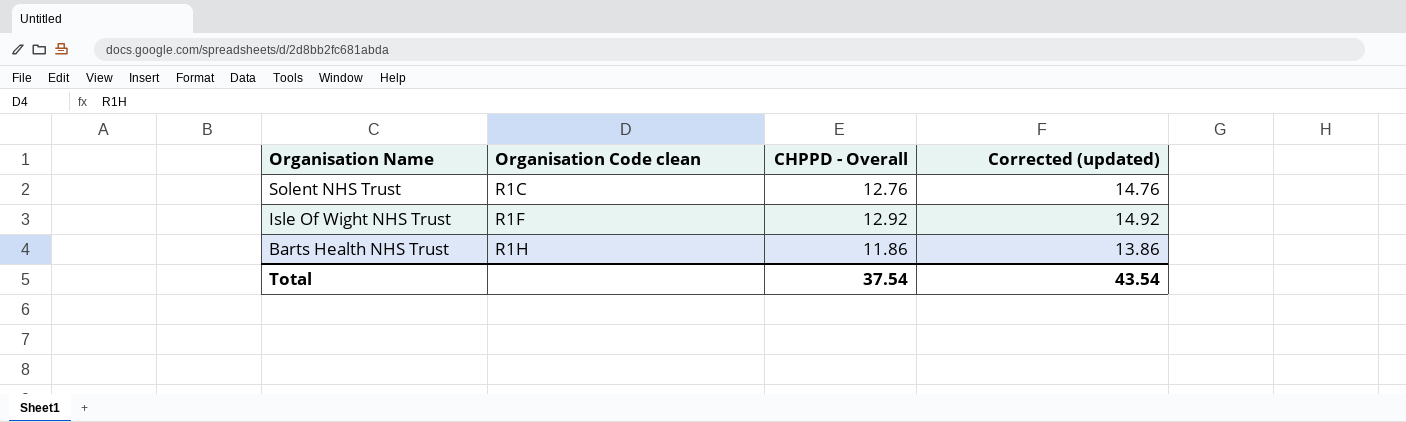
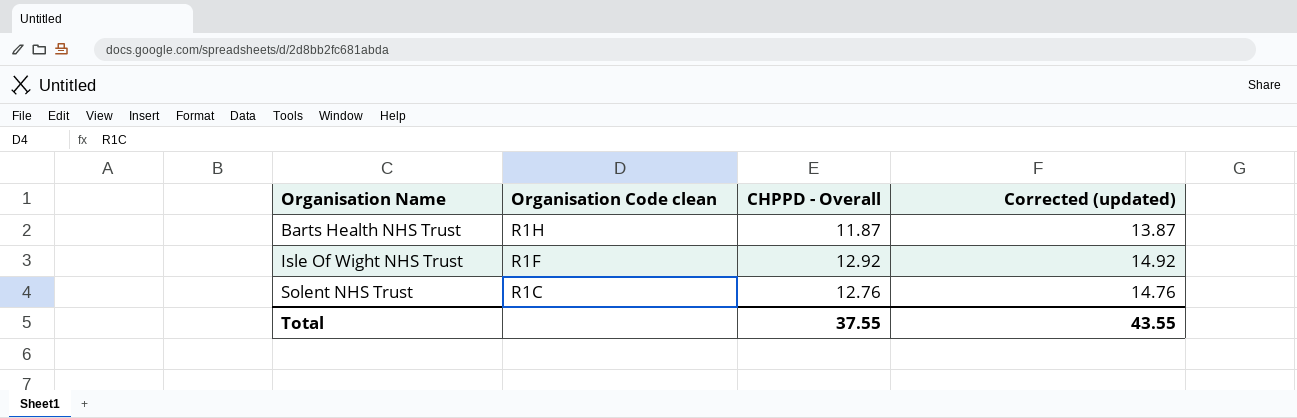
row order: Organisation Name descending -> Organisation Name ascending
Barts Health NHS Trust | CHPPD - Overall: 11.86 -> 11.87
Barts Health NHS Trust | Corrected (updated): 13.86 -> 13.87
Total | CHPPD - Overall: 37.54 -> 37.55
Total | Corrected (updated): 43.54 -> 43.55

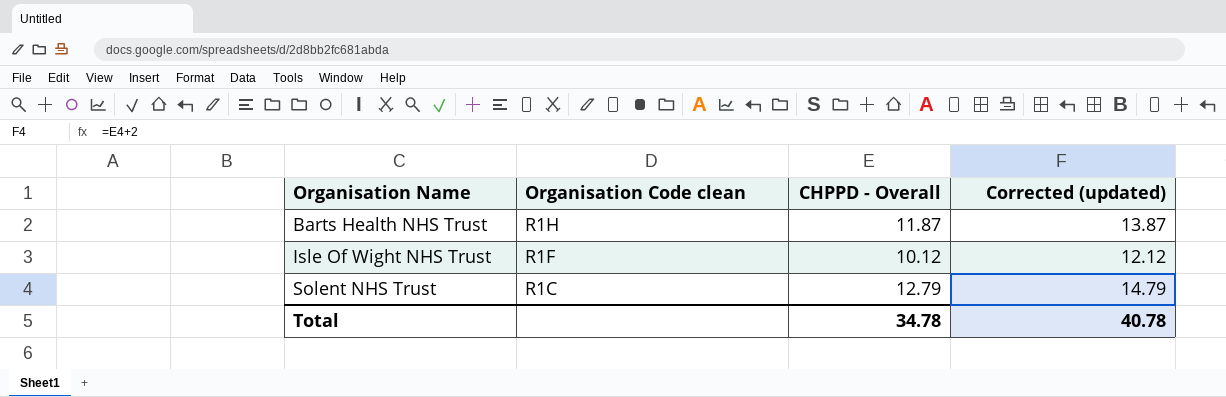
Isle Of Wight NHS Trust | CHPPD - Overall: 12.92 -> 10.12
Isle Of Wight NHS Trust | Corrected (updated): 14.92 -> 12.12
Solent NHS Trust | CHPPD - Overall: 12.76 -> 12.79
Solent NHS Trust | Corrected (updated): 14.76 -> 14.79
Total | CHPPD - Overall: 37.55 -> 34.78
Total | Corrected (updated): 43.55 -> 40.78

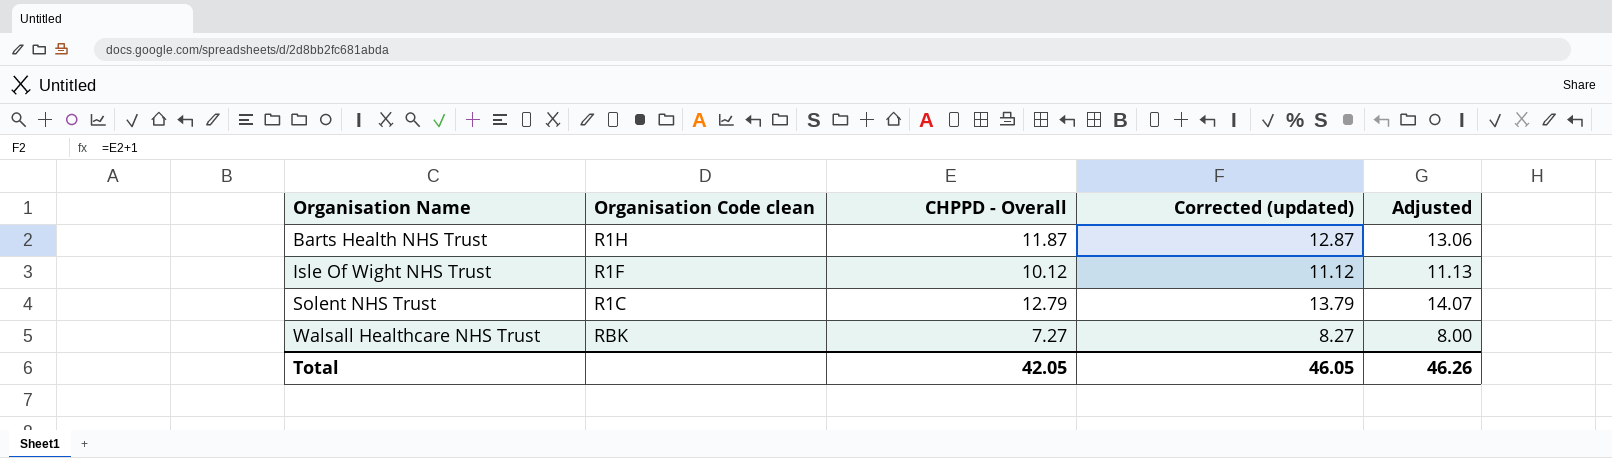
column Corrected (updated) | formula: [CHPPD - Overall] + 2 -> [CHPPD - Overall] + 1
column Adjusted | formula: none -> [CHPPD - Overall] * 1.1
row Walsall Healthcare NHS Trust: none -> RBK | 7.27 | 8.27 | 8.00
Total | CHPPD - Overall: 34.78 -> 42.05
Total | Corrected (updated): 40.78 -> 46.05

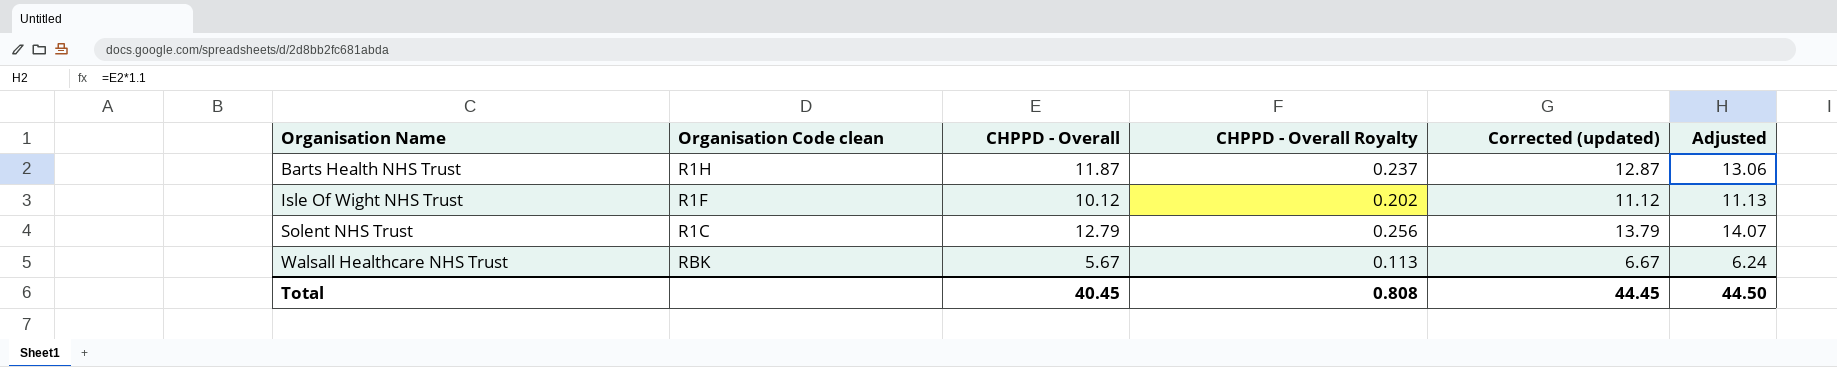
column CHPPD - Overall Royalty | formula: none -> [CHPPD - Overall] * 0.02
Walsall Healthcare NHS Trust | CHPPD - Overall: 7.27 -> 5.67
Walsall Healthcare NHS Trust | Corrected (updated): 8.27 -> 6.67
Walsall Healthcare NHS Trust | Adjusted: 8.00 -> 6.24
Total | CHPPD - Overall: 42.05 -> 40.45
Total | Corrected (updated): 46.05 -> 44.45
Total | Adjusted: 46.26 -> 44.50

